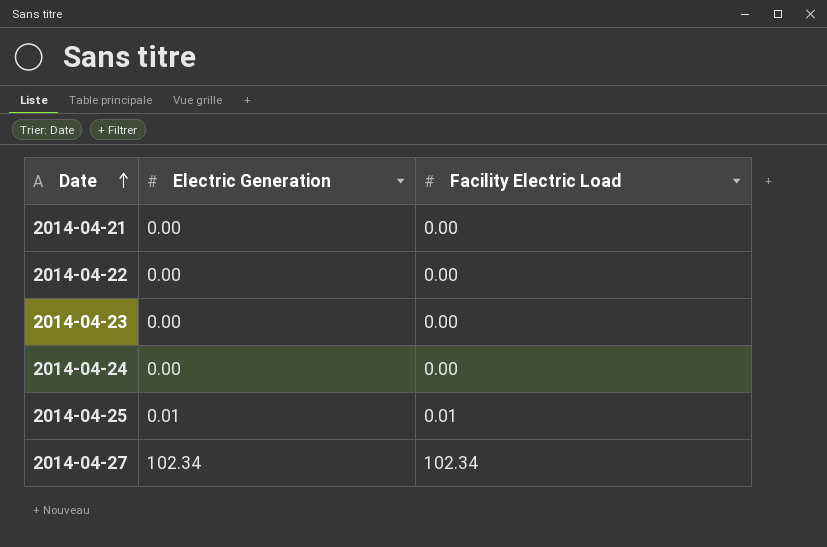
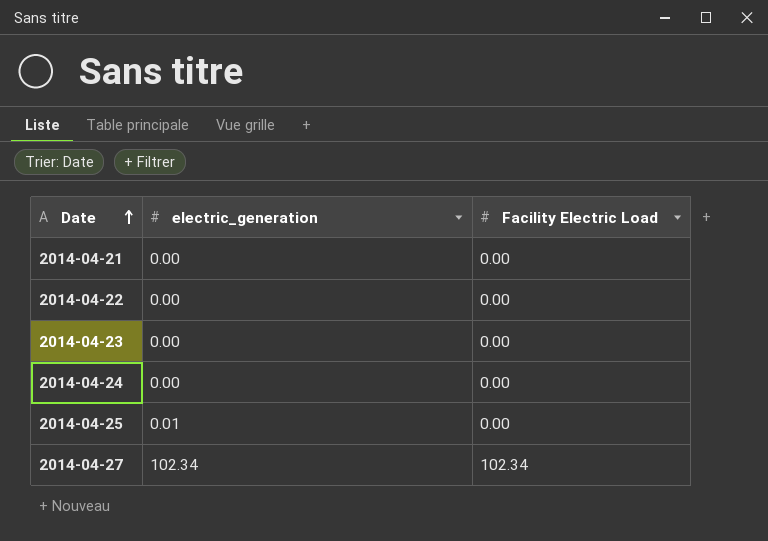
column name: Electric Generation -> electric_generation
2014-04-25 | Facility Electric Load: 0.01 -> 0.00

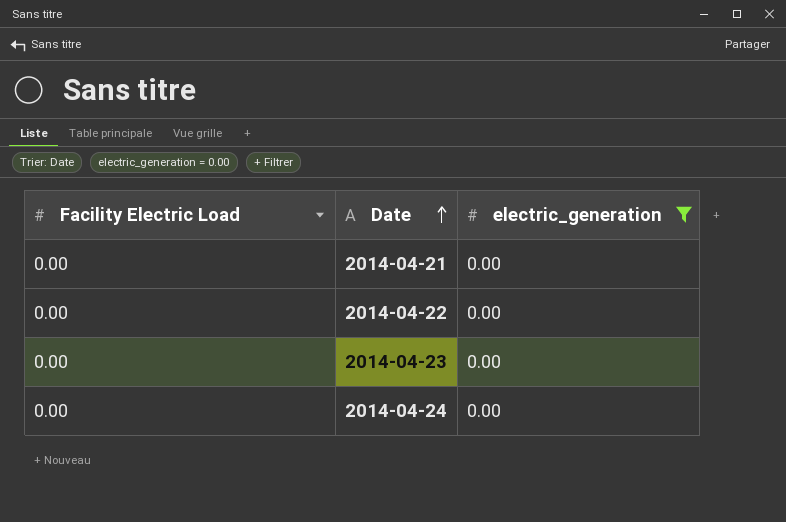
filter: none -> electric_generation = 0.00
column Facility Electric Load | position: 3 -> 1

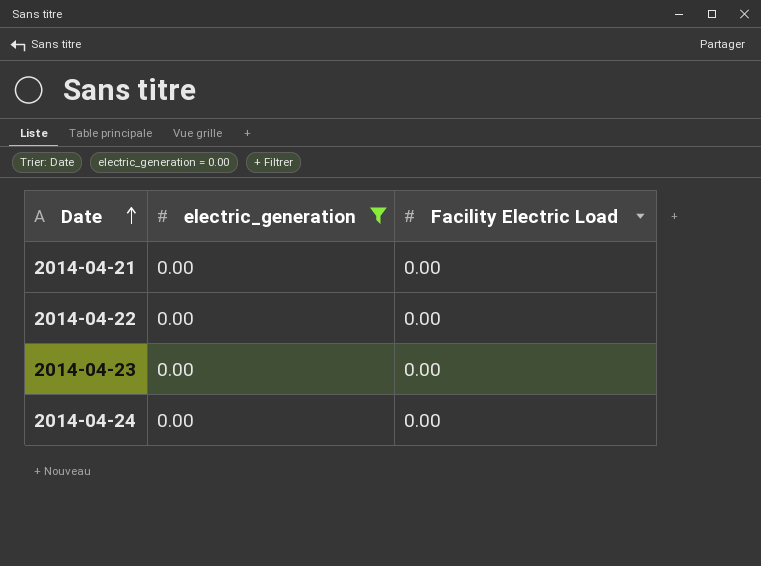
column Facility Electric Load | position: 1 -> 3

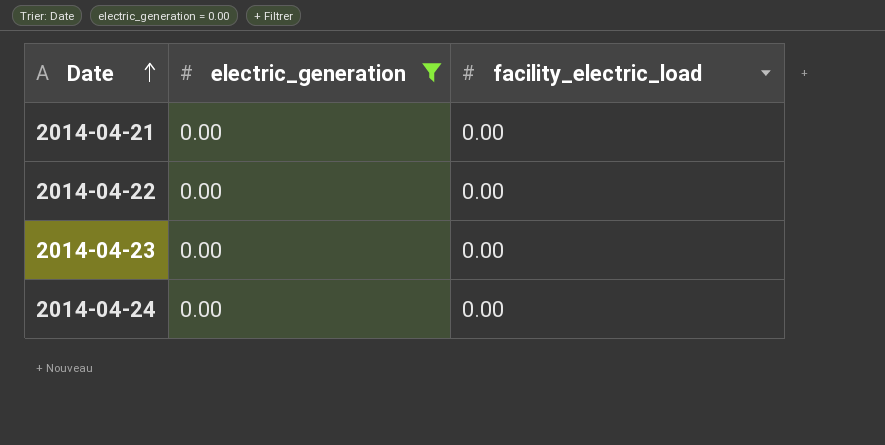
column name: Facility Electric Load -> facility_electric_load

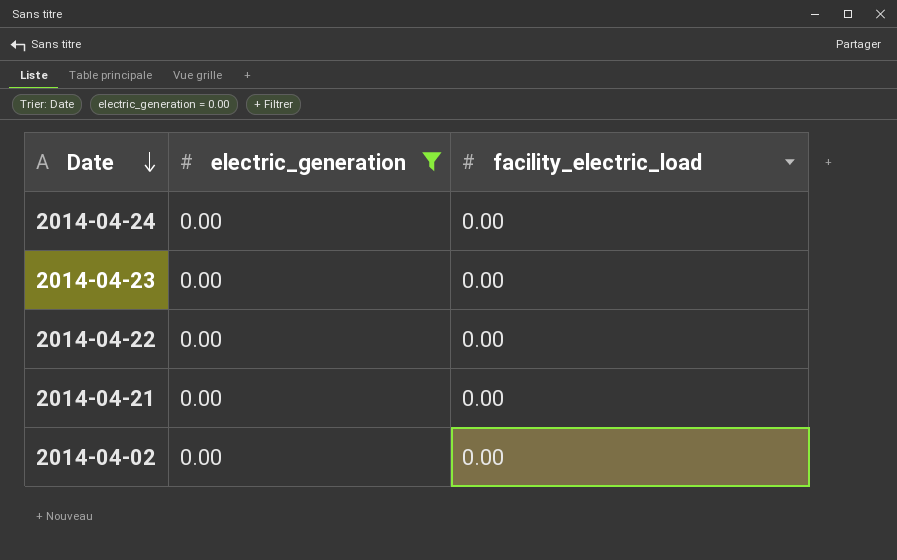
row order: Date ascending -> Date descending
row 2014-04-02: none -> 0.00 | 0.00

